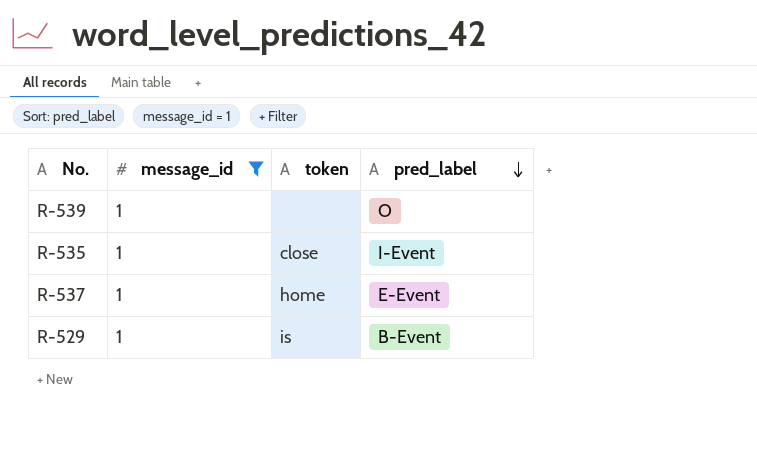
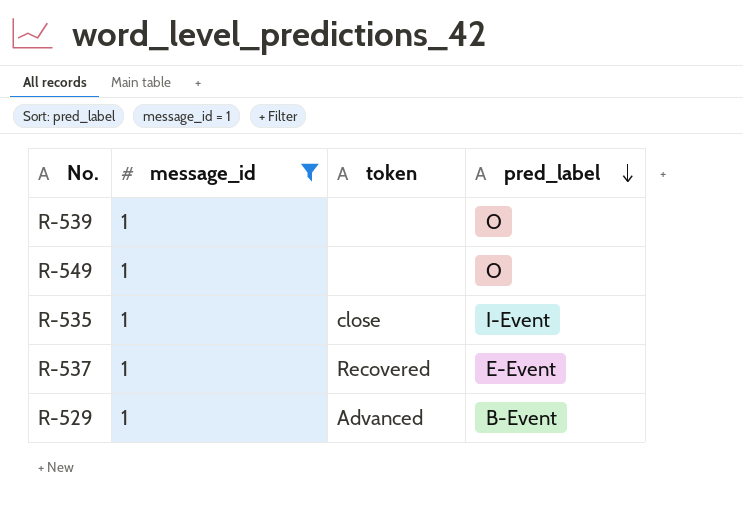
row R-549: none -> 1 | none | O
R-537 | token: home -> Recovered
R-529 | token: is -> Advanced

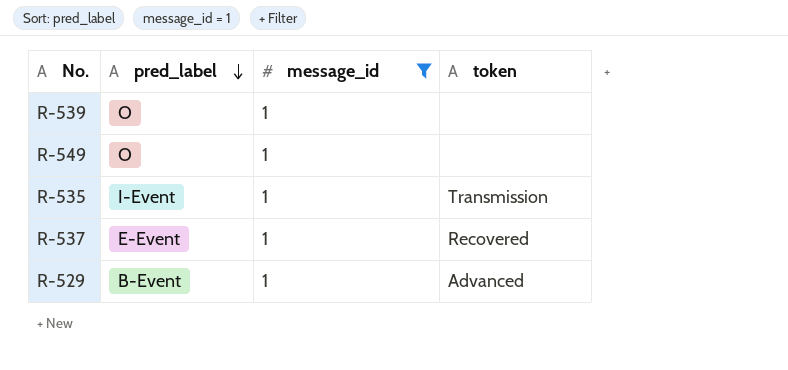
column pred_label | position: 4 -> 2
R-535 | token: close -> Transmission

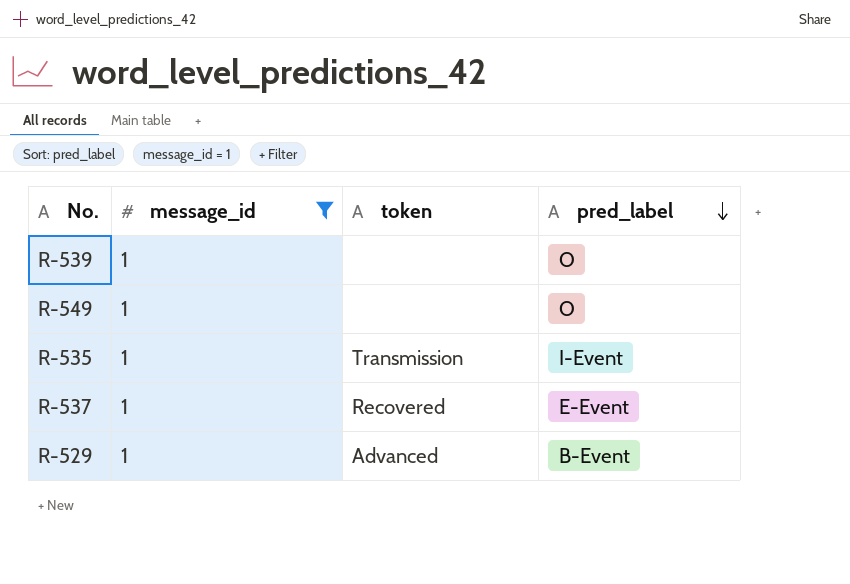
column pred_label | position: 2 -> 4

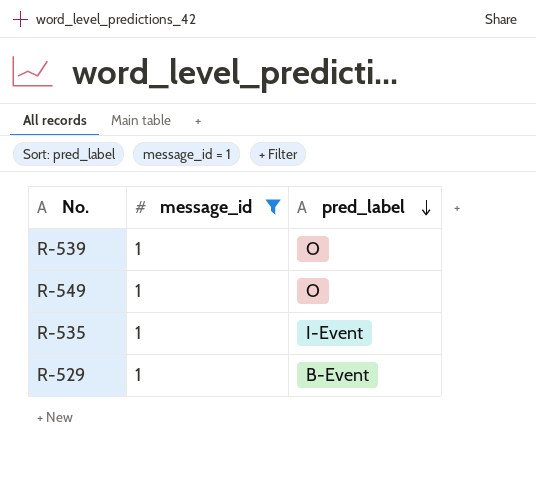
column token | position: 3 -> none
row R-537: 1 | Recovered | E-Event -> none

